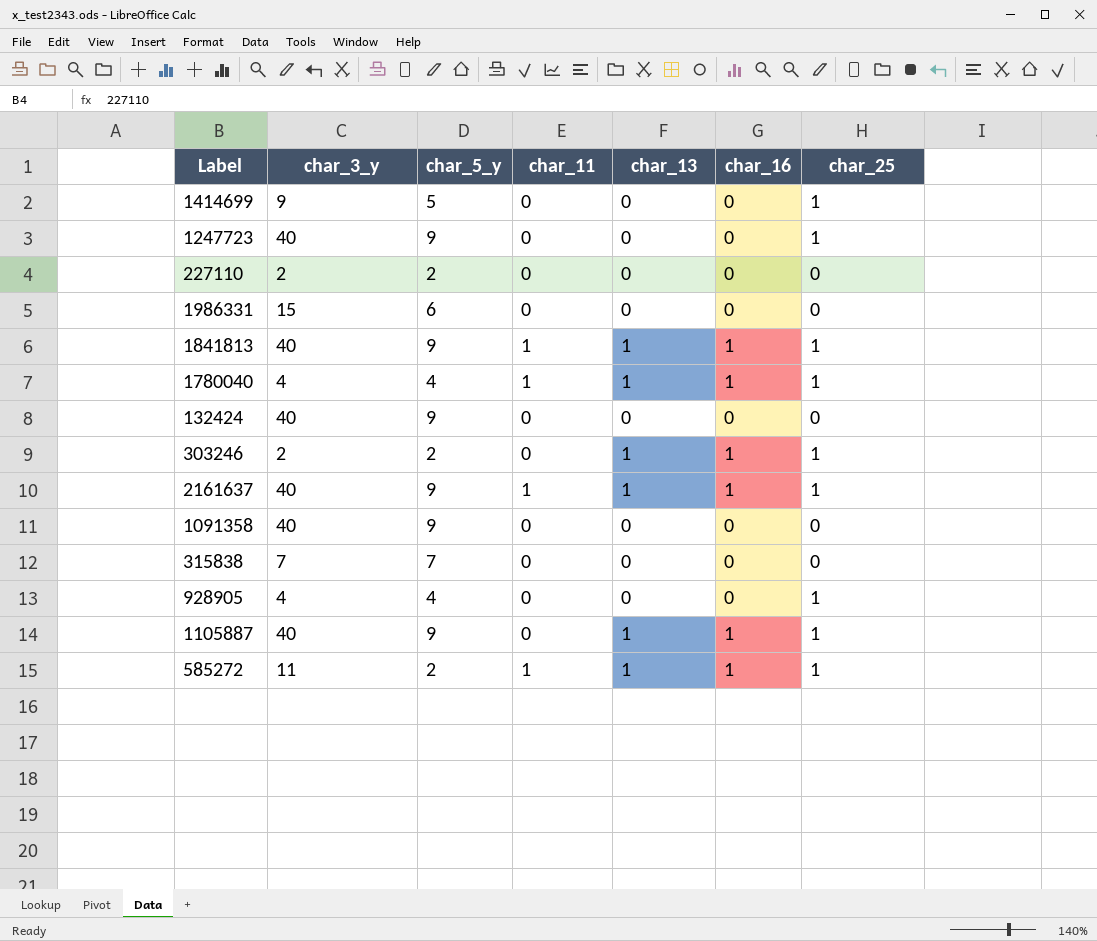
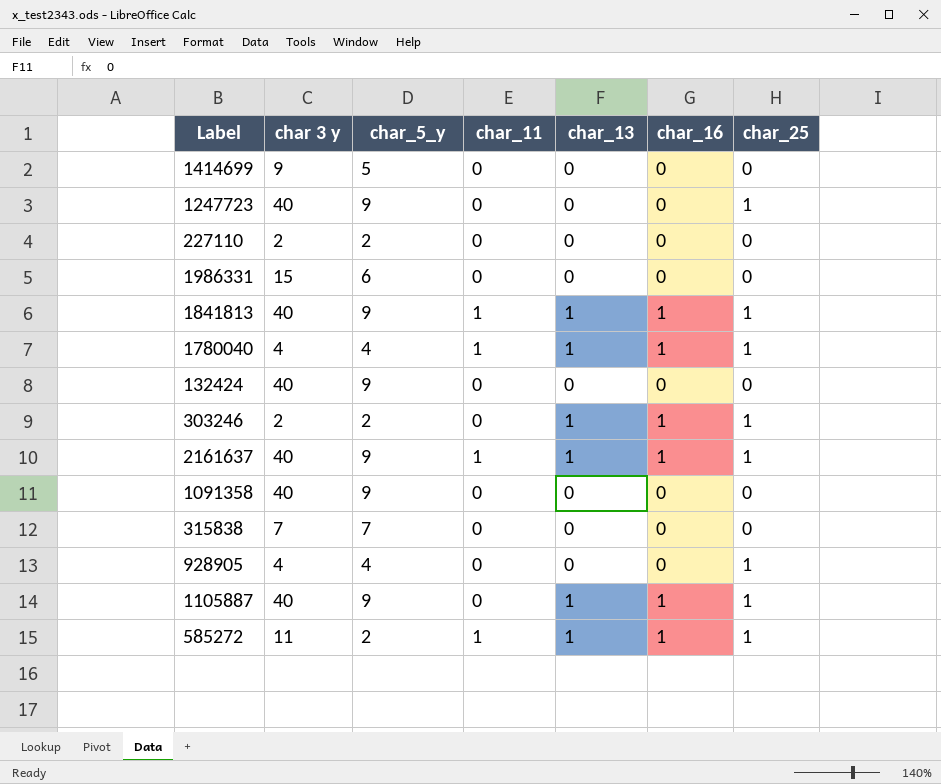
column name: char_3_y -> char 3 y
1414699 | char_25: 1 -> 0

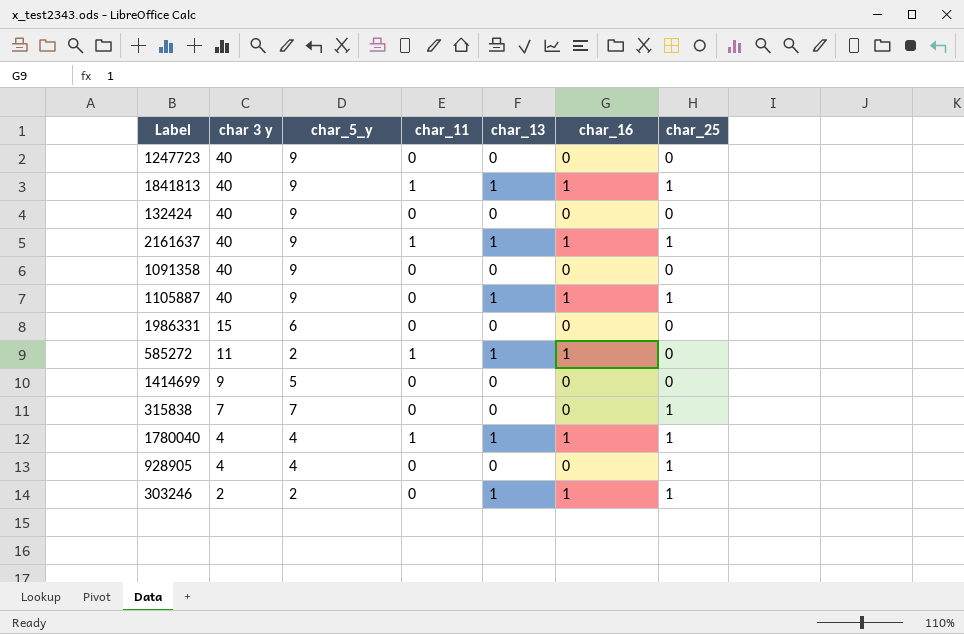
row order: none -> char 3 y descending
row 227110: 2 | 2 | 0 | 0 | 0 | 0 -> none
1247723 | char_25: 1 -> 0
585272 | char_25: 1 -> 0
315838 | char_25: 0 -> 1

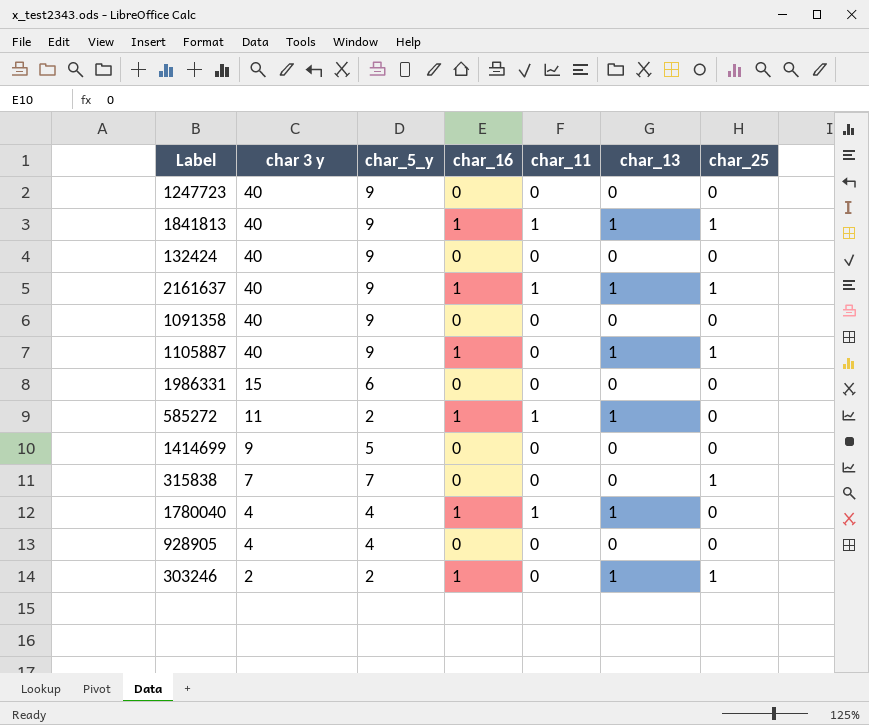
column char_16 | position: 6 -> 4
1780040 | char_25: 1 -> 0
928905 | char_25: 1 -> 0

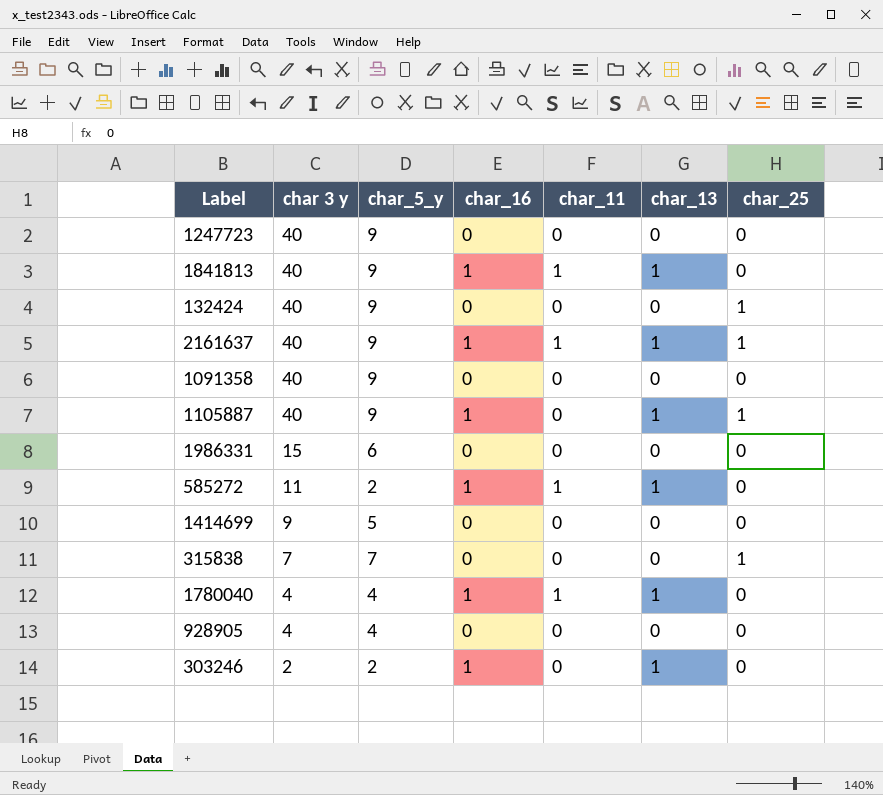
1841813 | char_25: 1 -> 0
132424 | char_25: 0 -> 1
303246 | char_25: 1 -> 0

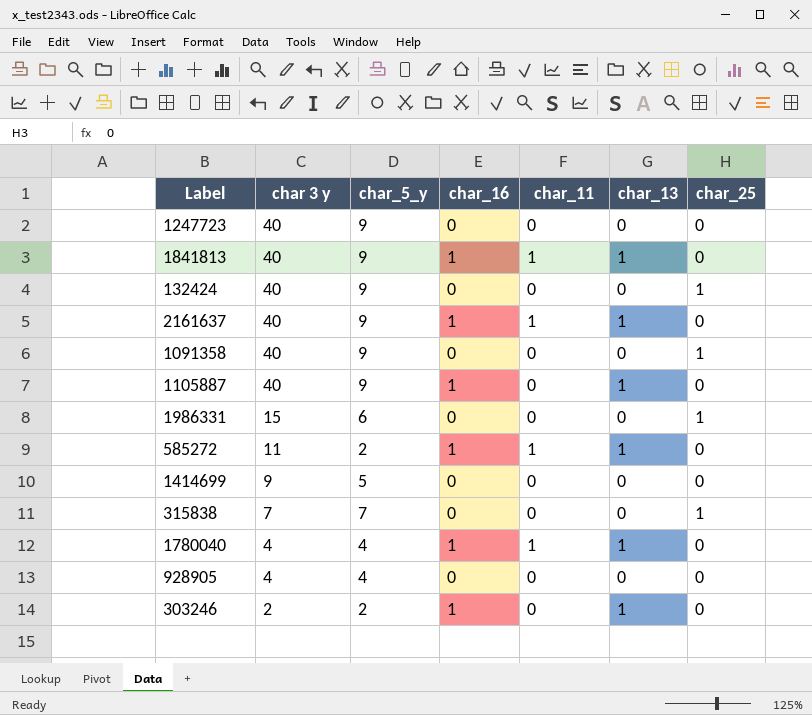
2161637 | char_25: 1 -> 0
1091358 | char_25: 0 -> 1
1105887 | char_25: 1 -> 0
1986331 | char_25: 0 -> 1

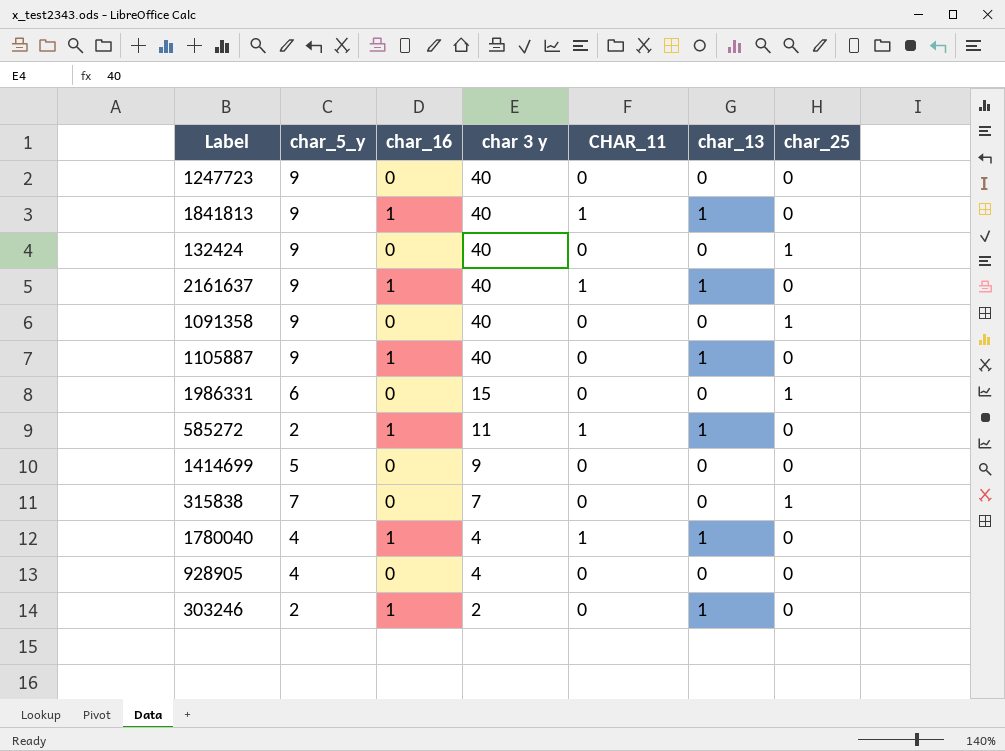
column char 3 y | position: 2 -> 4
column name: char_11 -> CHAR_11

